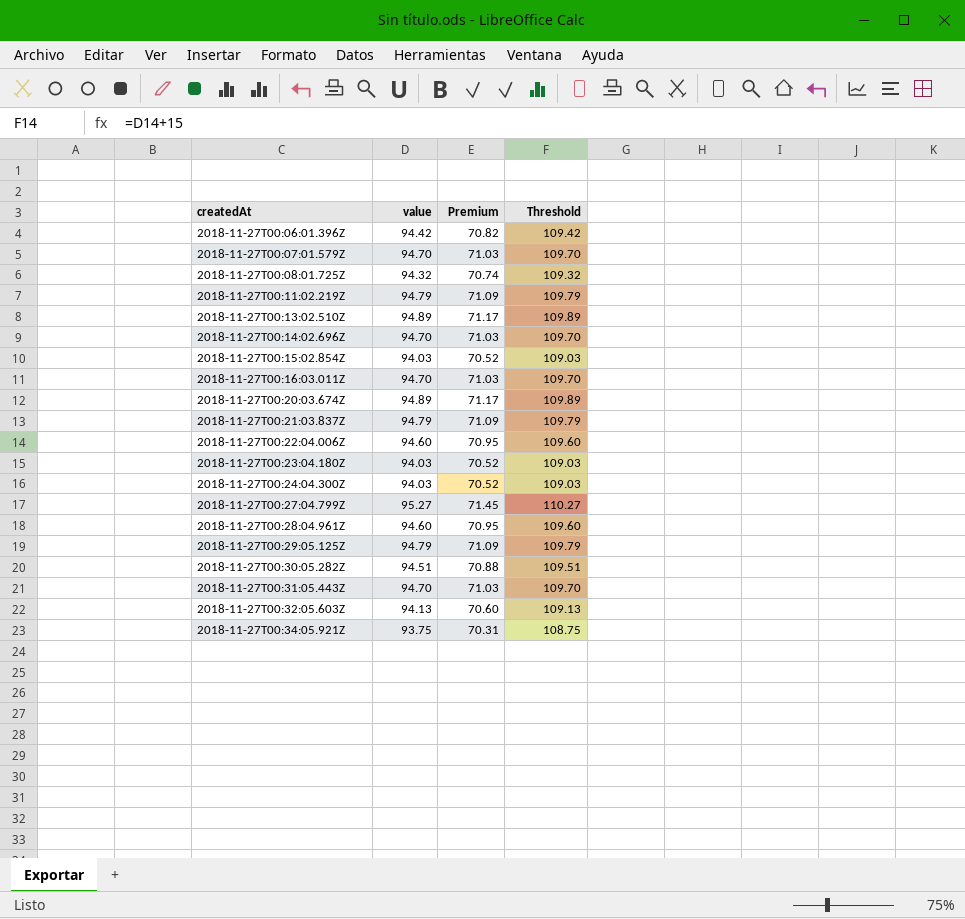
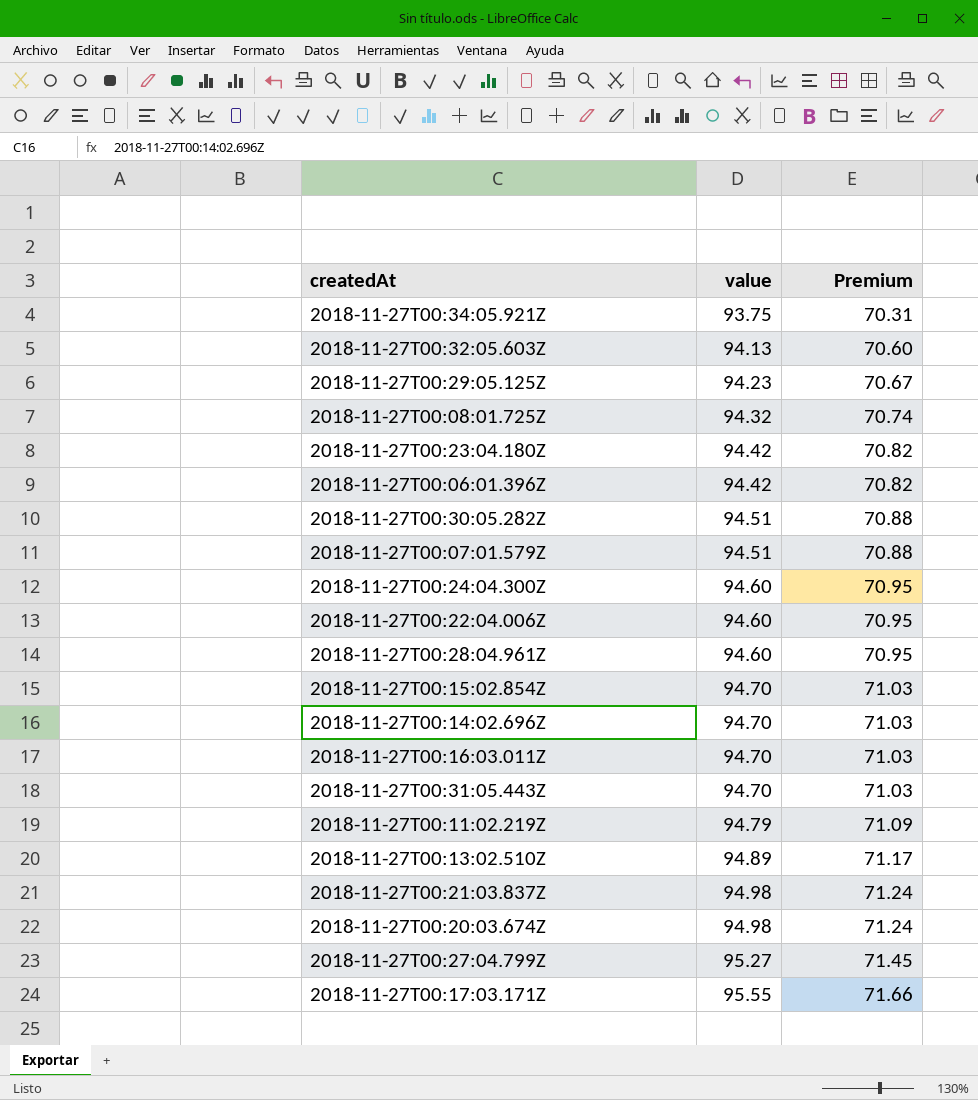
row order: createdAt ascending -> value ascending
column Threshold | formula: [value] + 15 -> none
2018-11-27T00:29:05.125Z | value: 94.79 -> 94.23
2018-11-27T00:29:05.125Z | Premium: 71.09 -> 70.67
2018-11-27T00:23:04.180Z | value: 94.03 -> 94.42
2018-11-27T00:23:04.180Z | Premium: 70.52 -> 70.82
2018-11-27T00:07:01.579Z | value: 94.70 -> 94.51
2018-11-27T00:07:01.579Z | Premium: 71.03 -> 70.88
2018-11-27T00:24:04.300Z | value: 94.03 -> 94.60
2018-11-27T00:24:04.300Z | Premium: 70.52 -> 70.95
2018-11-27T00:15:02.854Z | value: 94.03 -> 94.70
2018-11-27T00:15:02.854Z | Premium: 70.52 -> 71.03
2018-11-27T00:21:03.837Z | value: 94.79 -> 94.98
2018-11-27T00:21:03.837Z | Premium: 71.09 -> 71.24
2018-11-27T00:20:03.674Z | value: 94.89 -> 94.98
2018-11-27T00:20:03.674Z | Premium: 71.17 -> 71.24
row 2018-11-27T00:17:03.171Z: none -> 95.55 | 71.66

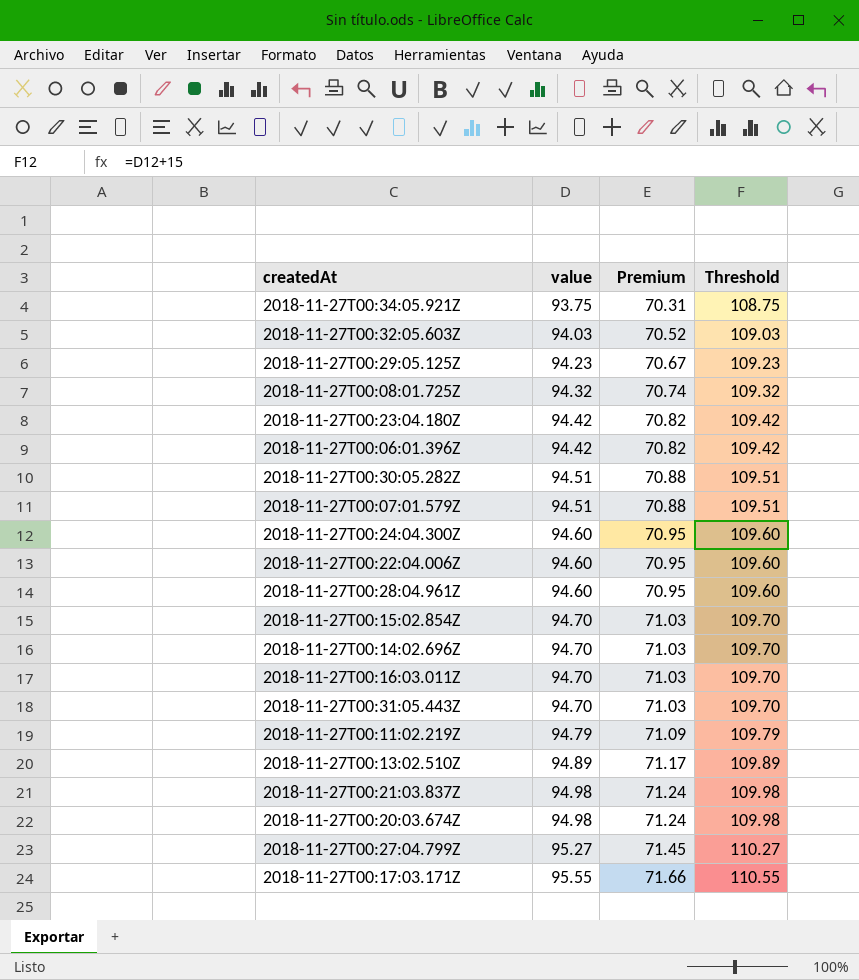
column Threshold | formula: none -> [value] + 15
2018-11-27T00:32:05.603Z | value: 94.13 -> 94.03
2018-11-27T00:32:05.603Z | Premium: 70.60 -> 70.52

